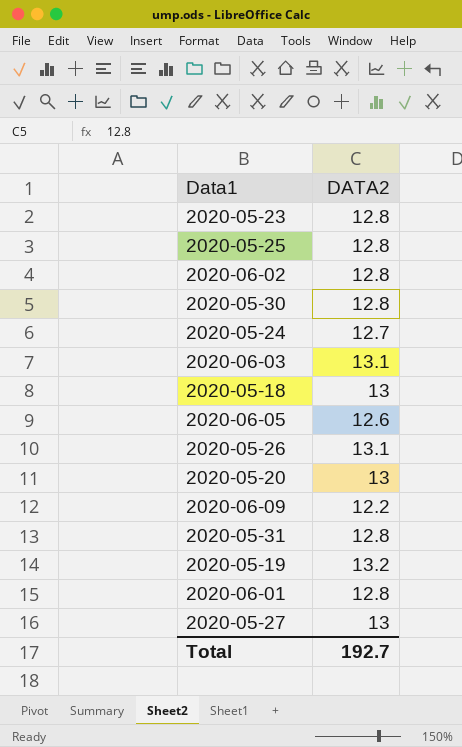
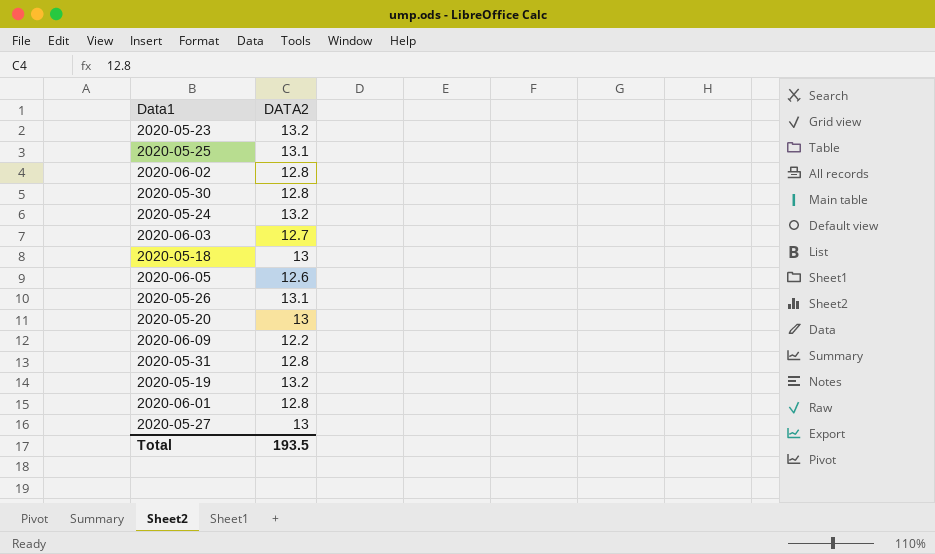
2020-05-23 | DATA2: 12.8 -> 13.2
2020-05-25 | DATA2: 12.8 -> 13.1
2020-05-24 | DATA2: 12.7 -> 13.2
2020-06-03 | DATA2: 13.1 -> 12.7
Total | DATA2: 192.7 -> 193.5

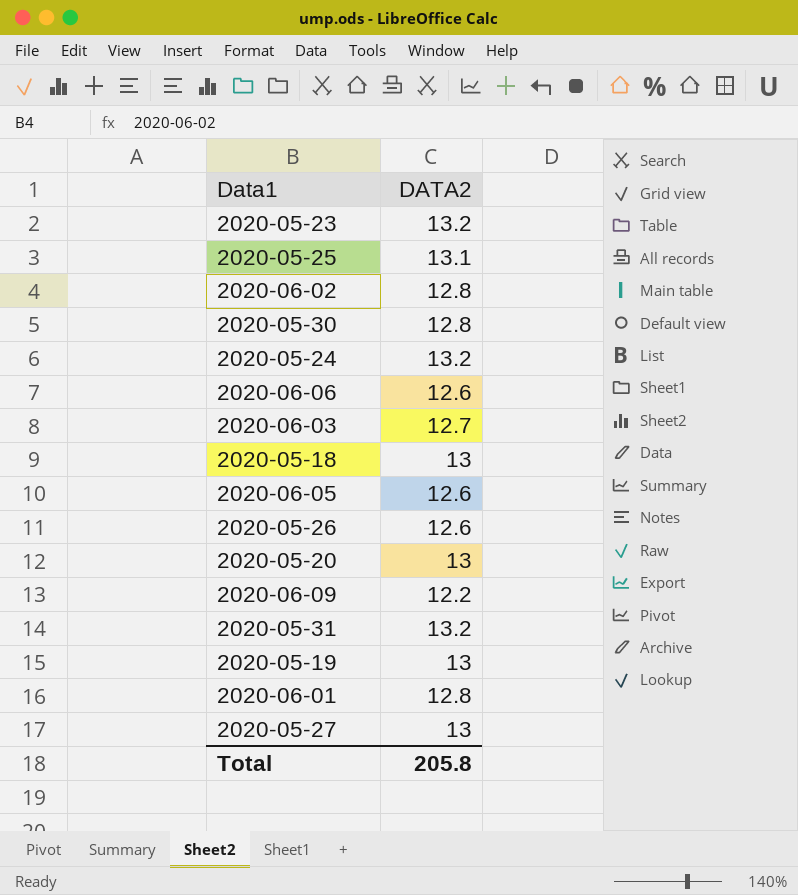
row 2020-06-06: none -> 12.6
2020-05-26 | DATA2: 13.1 -> 12.6
2020-05-31 | DATA2: 12.8 -> 13.2
2020-05-19 | DATA2: 13.2 -> 13
Total | DATA2: 193.5 -> 205.8

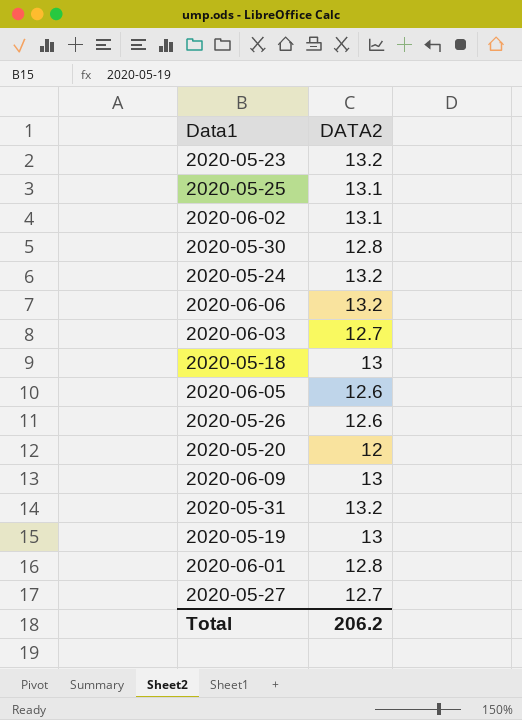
2020-06-02 | DATA2: 12.8 -> 13.1
2020-06-06 | DATA2: 12.6 -> 13.2
2020-05-20 | DATA2: 13 -> 12
2020-06-09 | DATA2: 12.2 -> 13
2020-05-27 | DATA2: 13 -> 12.7
Total | DATA2: 205.8 -> 206.2

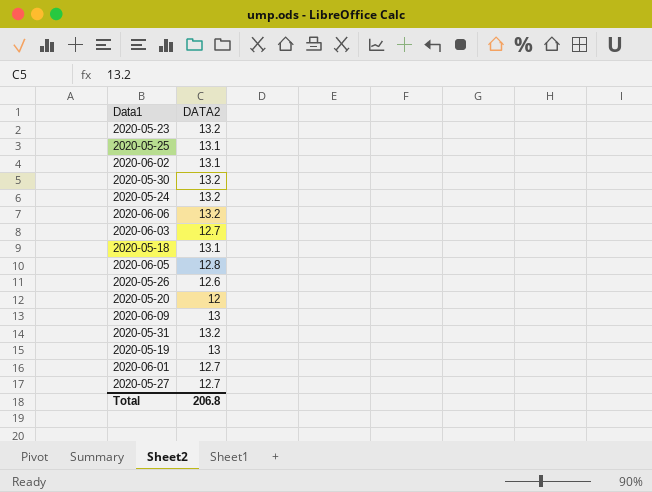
2020-05-30 | DATA2: 12.8 -> 13.2
2020-05-18 | DATA2: 13 -> 13.1
2020-06-05 | DATA2: 12.6 -> 12.8
2020-06-01 | DATA2: 12.8 -> 12.7
Total | DATA2: 206.2 -> 206.8

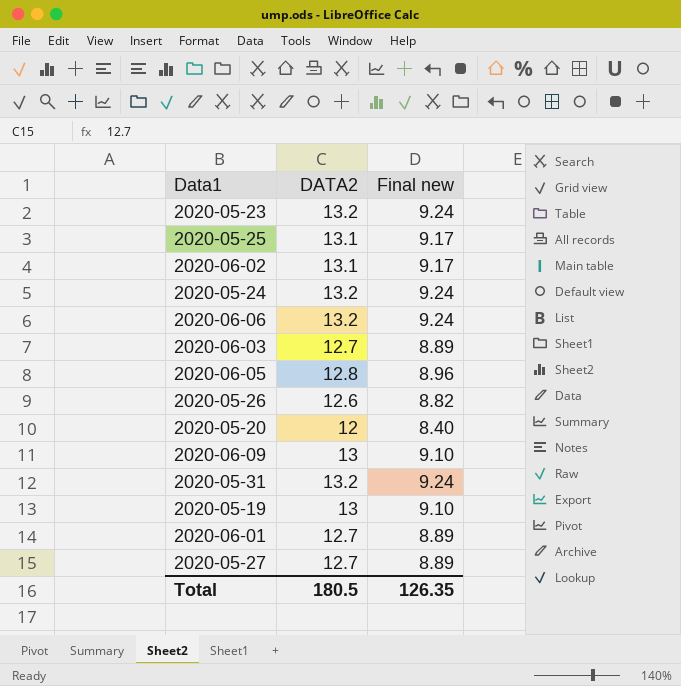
column Final new | formula: none -> [DATA2] * 0.7
row 2020-05-30: 13.2 -> none
row 2020-05-18: 13.1 -> none
Total | DATA2: 206.8 -> 180.5

